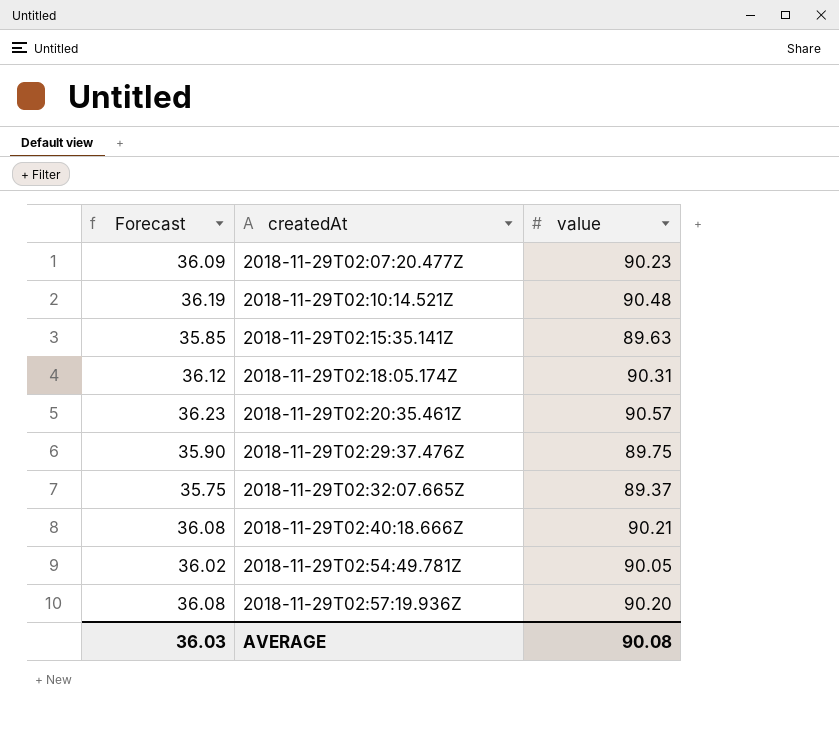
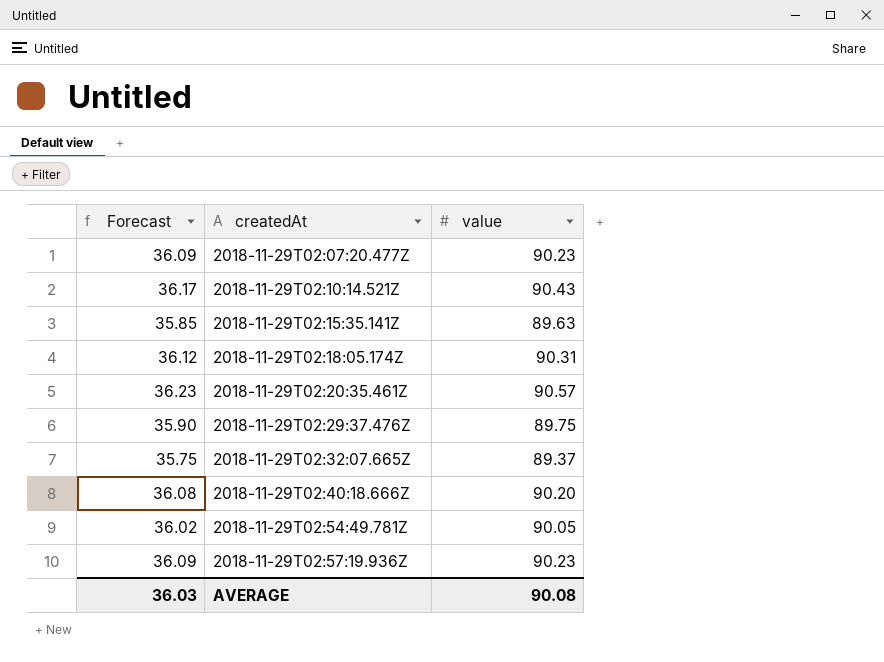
2018-11-29T02:10:14.521Z | Forecast: 36.19 -> 36.17
2018-11-29T02:10:14.521Z | value: 90.48 -> 90.43
2018-11-29T02:40:18.666Z | value: 90.21 -> 90.20
2018-11-29T02:57:19.936Z | Forecast: 36.08 -> 36.09
2018-11-29T02:57:19.936Z | value: 90.20 -> 90.23

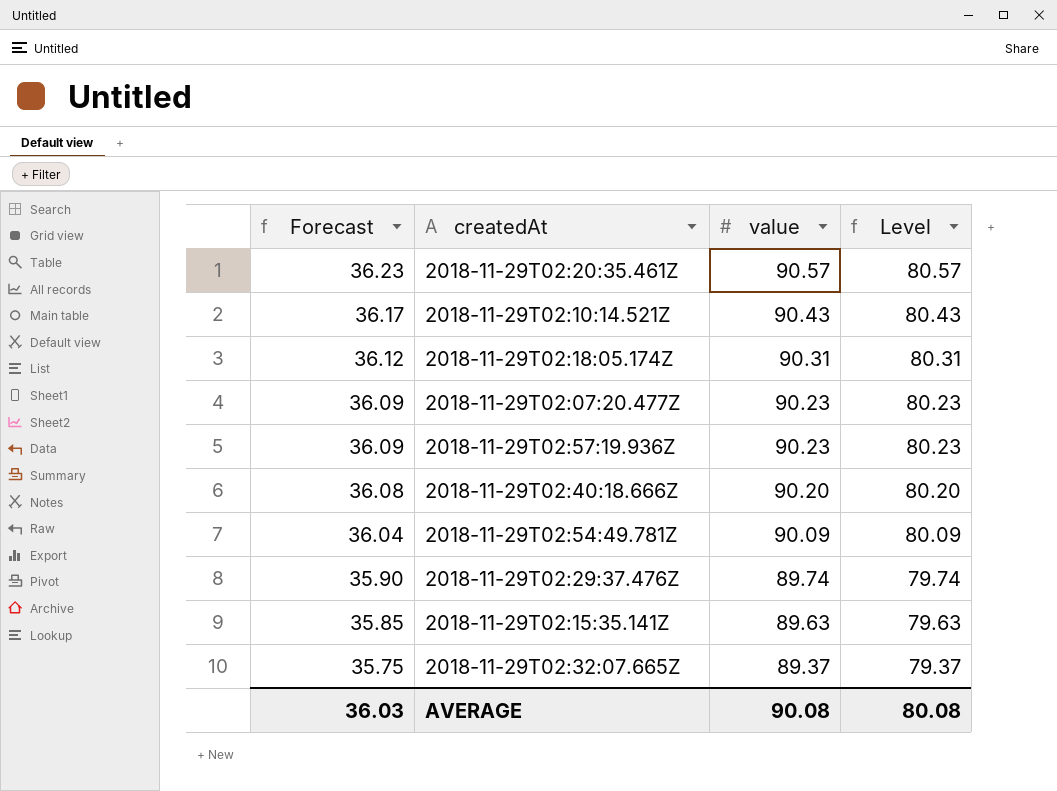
row order: createdAt ascending -> Forecast descending
column Level | formula: none -> [value] - 10
2018-11-29T02:54:49.781Z | Forecast: 36.02 -> 36.04
2018-11-29T02:54:49.781Z | value: 90.05 -> 90.09
2018-11-29T02:29:37.476Z | value: 89.75 -> 89.74

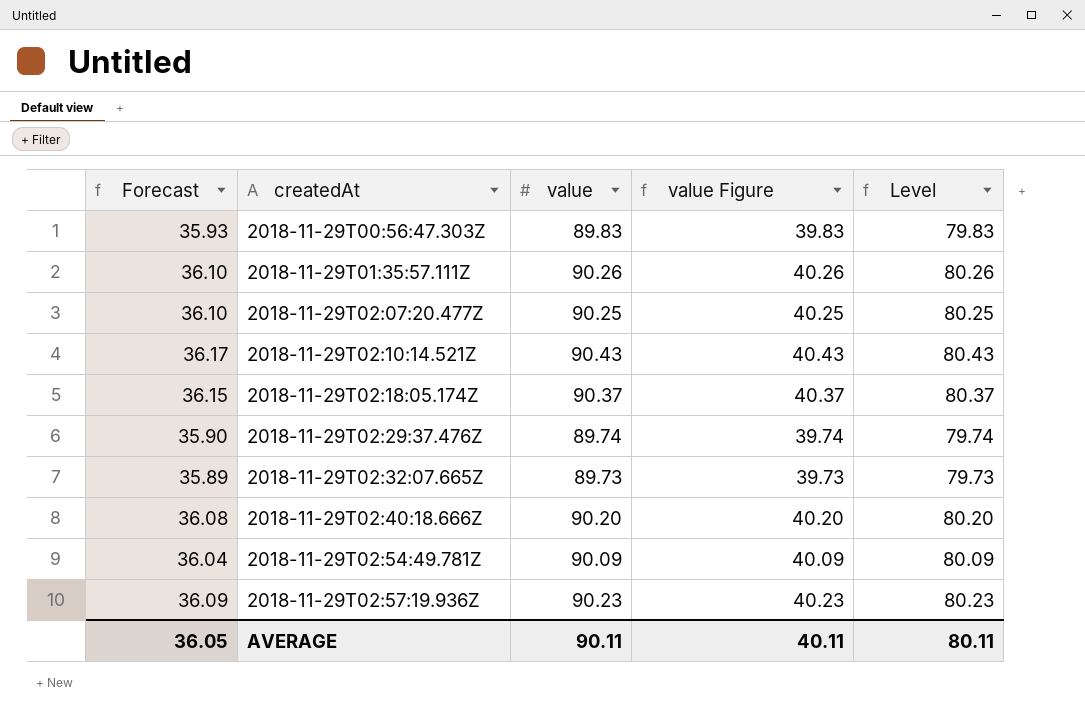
row order: Forecast descending -> createdAt ascending
column value Figure | formula: none -> [value] - 50
row 2018-11-29T02:20:35.461Z: 36.23 | 90.57 | 80.57 -> none
row 2018-11-29T02:15:35.141Z: 35.85 | 89.63 | 79.63 -> none
row 2018-11-29T00:56:47.303Z: none -> 35.93 | 89.83 | 39.83 | 79.83
row 2018-11-29T01:35:57.111Z: none -> 36.10 | 90.26 | 40.26 | 80.26
2018-11-29T02:07:20.477Z | Forecast: 36.09 -> 36.10
2018-11-29T02:07:20.477Z | value: 90.23 -> 90.25
2018-11-29T02:07:20.477Z | Level: 80.23 -> 80.25
2018-11-29T02:18:05.174Z | Forecast: 36.12 -> 36.15
2018-11-29T02:18:05.174Z | value: 90.31 -> 90.37
2018-11-29T02:18:05.174Z | Level: 80.31 -> 80.37
2018-11-29T02:32:07.665Z | Forecast: 35.75 -> 35.89
2018-11-29T02:32:07.665Z | value: 89.37 -> 89.73
2018-11-29T02:32:07.665Z | Level: 79.37 -> 79.73
AVERAGE | Forecast: 36.03 -> 36.05
AVERAGE | value: 90.08 -> 90.11
AVERAGE | Level: 80.08 -> 80.11

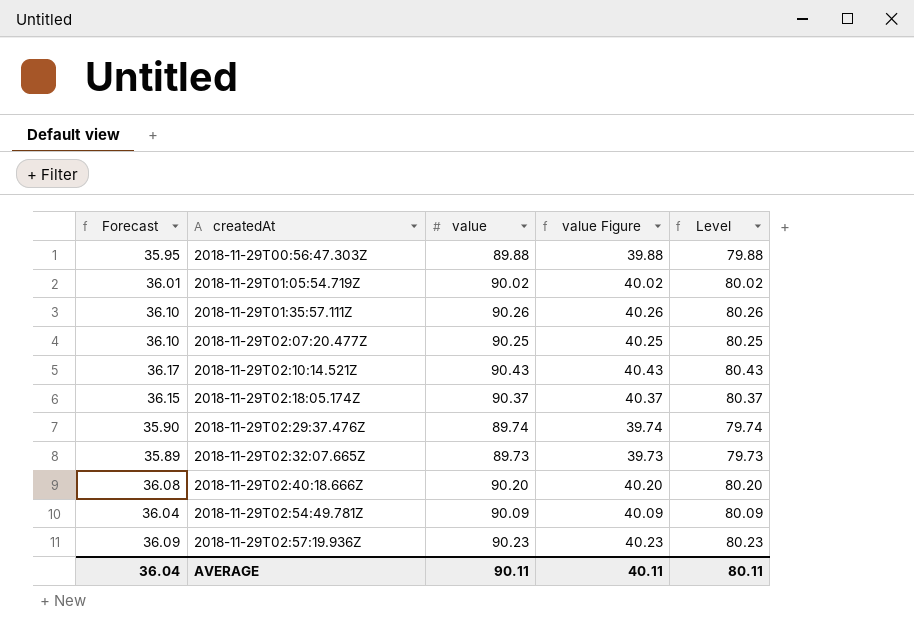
2018-11-29T00:56:47.303Z | Forecast: 35.93 -> 35.95
2018-11-29T00:56:47.303Z | value: 89.83 -> 89.88
2018-11-29T00:56:47.303Z | value Figure: 39.83 -> 39.88
2018-11-29T00:56:47.303Z | Level: 79.83 -> 79.88
row 2018-11-29T01:05:54.719Z: none -> 36.01 | 90.02 | 40.02 | 80.02
AVERAGE | Forecast: 36.05 -> 36.04

